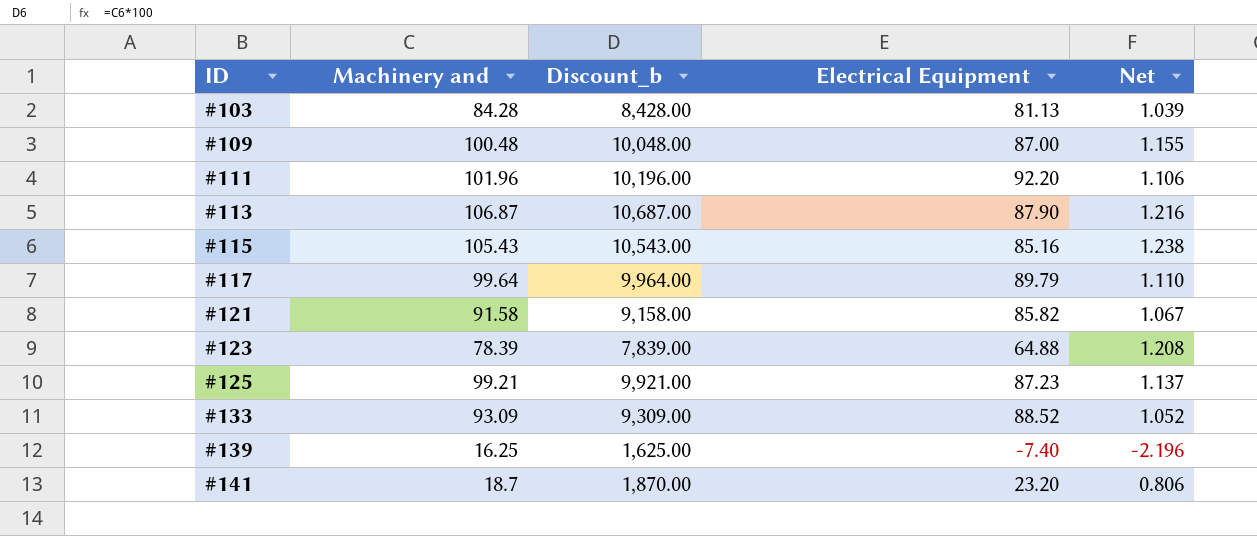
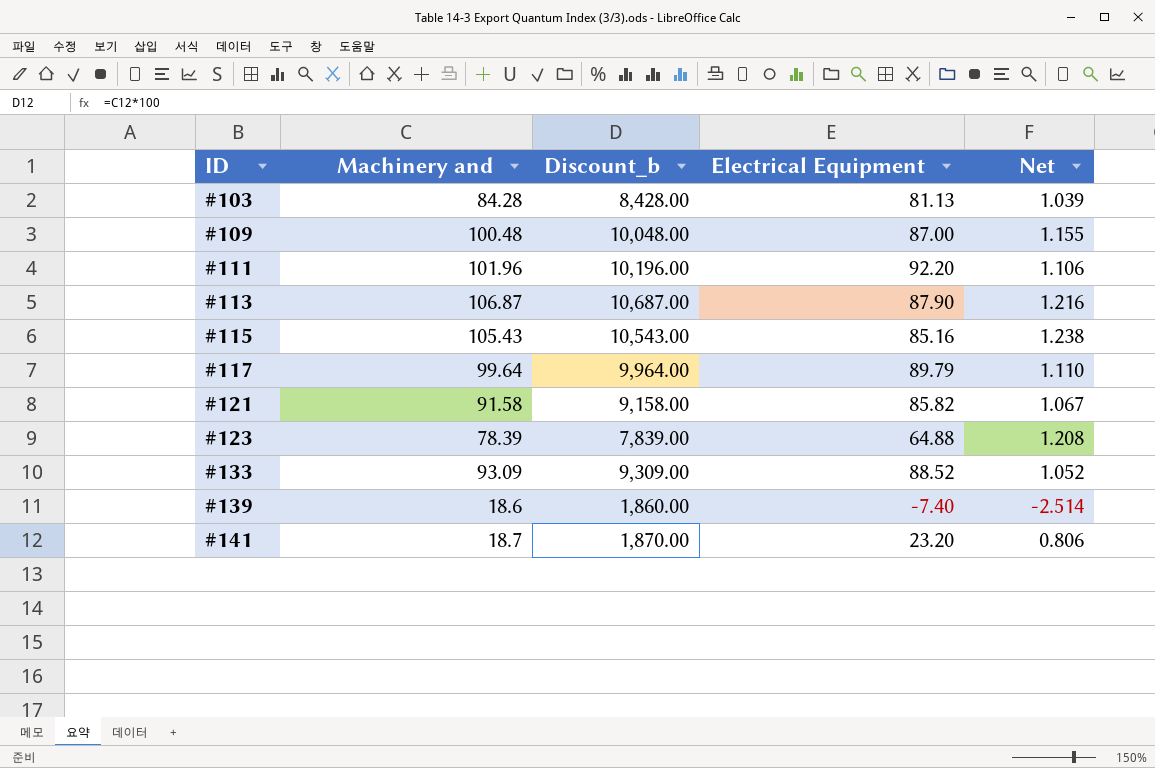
row #125: 99.21 | 9,921.00 | 87.23 | 1.137 -> none
#139 | Machinery and: 16.25 -> 18.6
#139 | Discount_b: 1,625.00 -> 1,860.00
#139 | Net: -2.196 -> -2.514

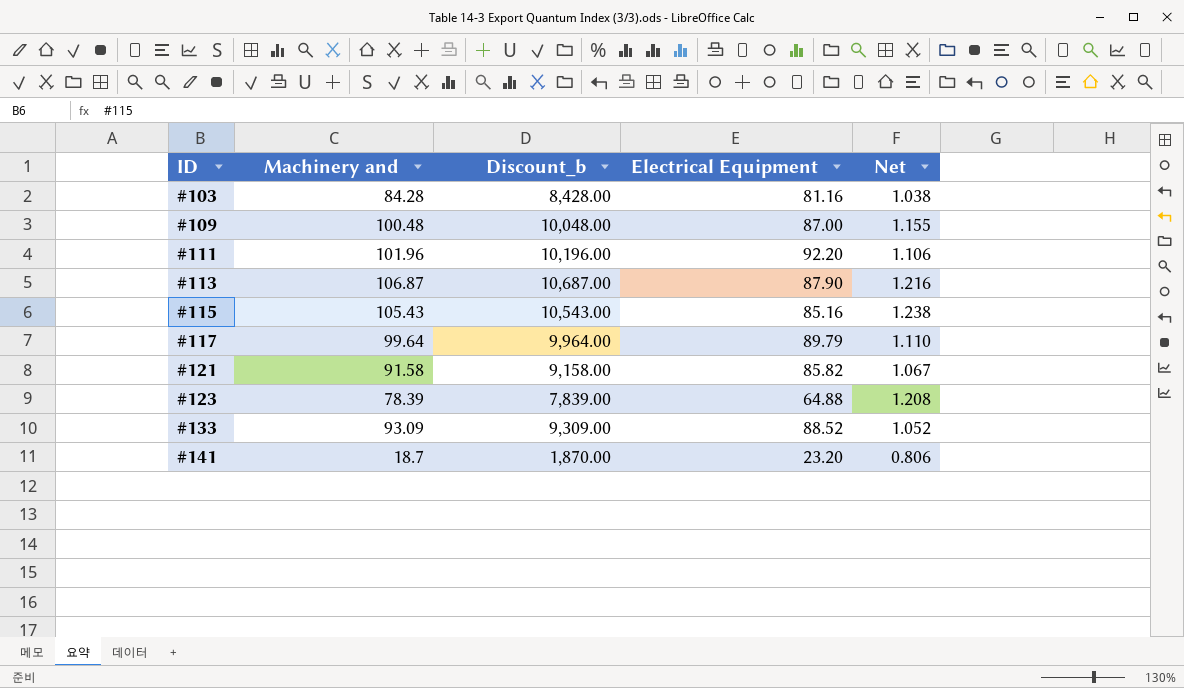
row #139: 18.6 | 1,860.00 | -7.40 | -2.514 -> none
#103 | Electrical Equipment: 81.13 -> 81.16
#103 | Net: 1.039 -> 1.038

